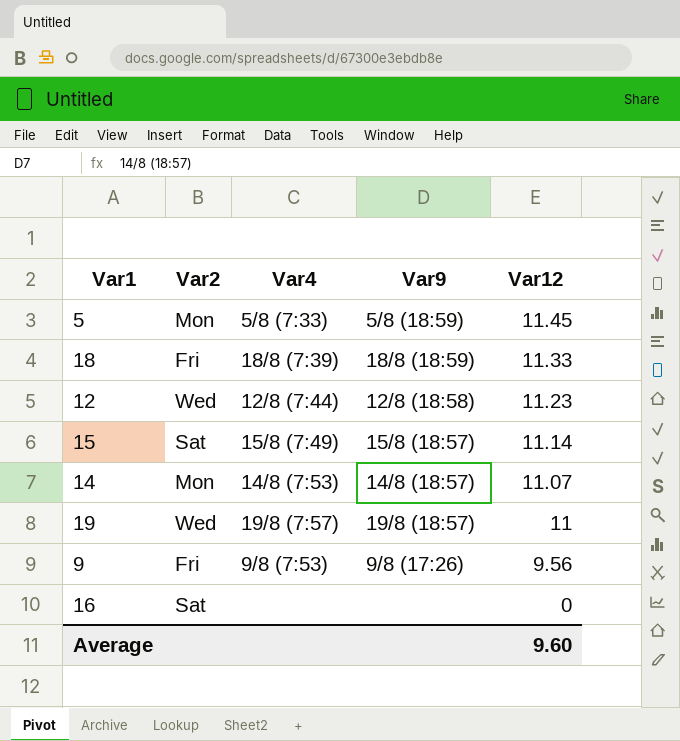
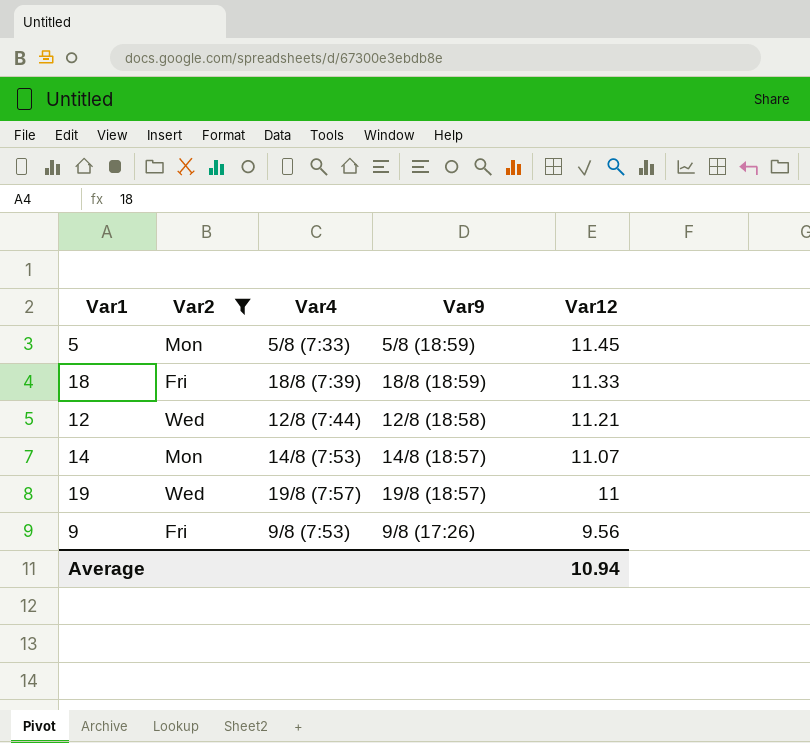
filter: none -> Var2 != Sat
12 | Var12: 11.23 -> 11.21
Average | Var12: 9.60 -> 10.94

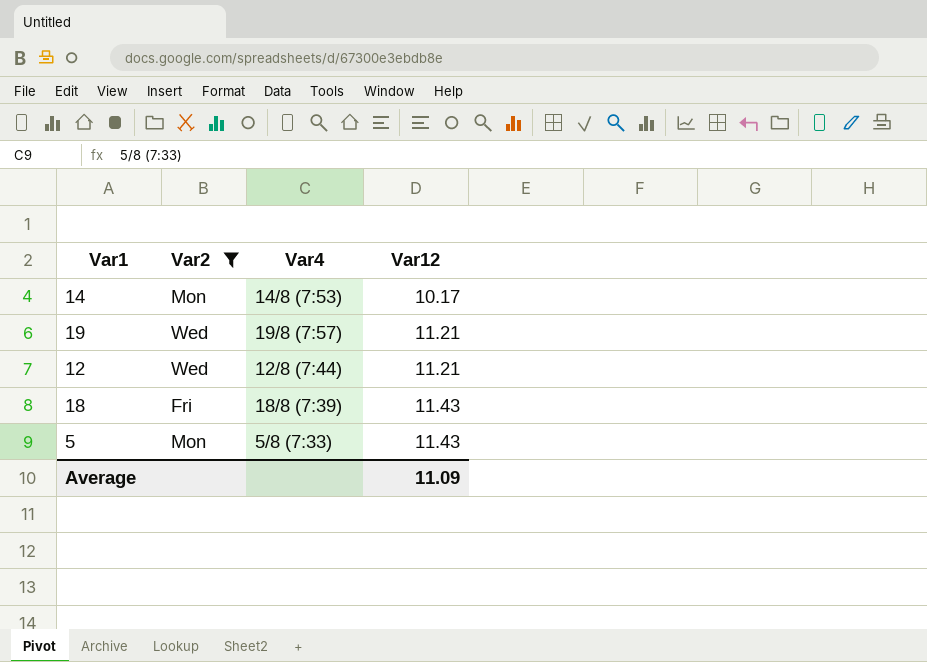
row order: Var12 descending -> Var12 ascending
column Var9 | position: 4 -> none
row 9: Fri | 9/8 (7:53) | 9/8 (17:26) | 9.56 -> none
14 | Var12: 11.07 -> 10.17
19 | Var12: 11 -> 11.21
18 | Var12: 11.33 -> 11.43
5 | Var12: 11.45 -> 11.43
Average | Var12: 10.94 -> 11.09

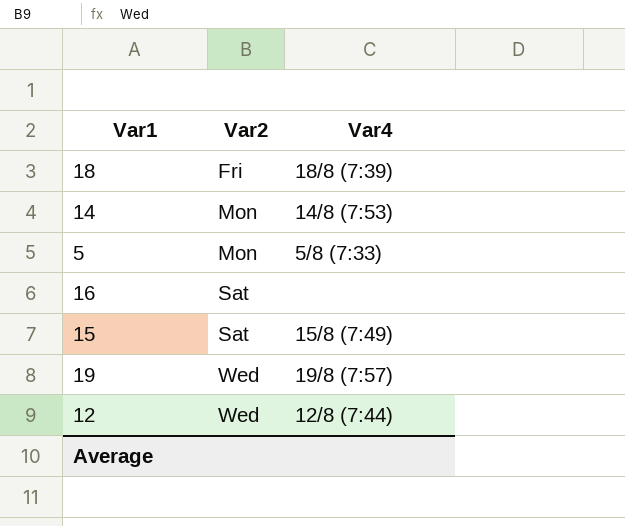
filter: Var2 != Sat -> none
row order: Var12 ascending -> Var2 ascending
column Var12 | position: 4 -> none

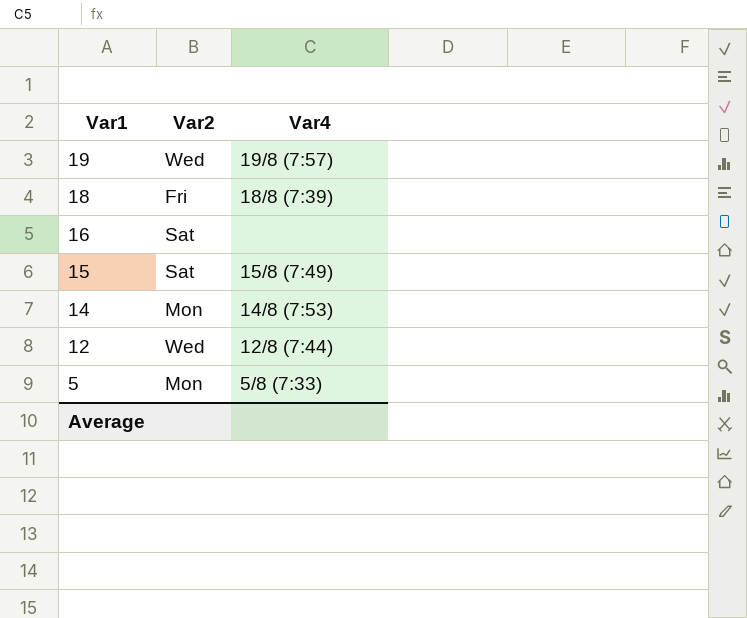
row order: Var2 ascending -> Var1 descending

